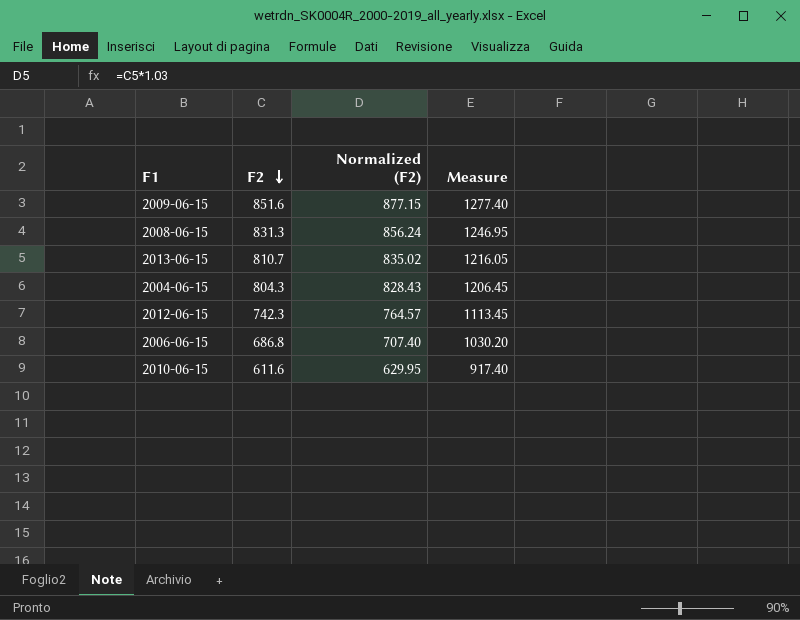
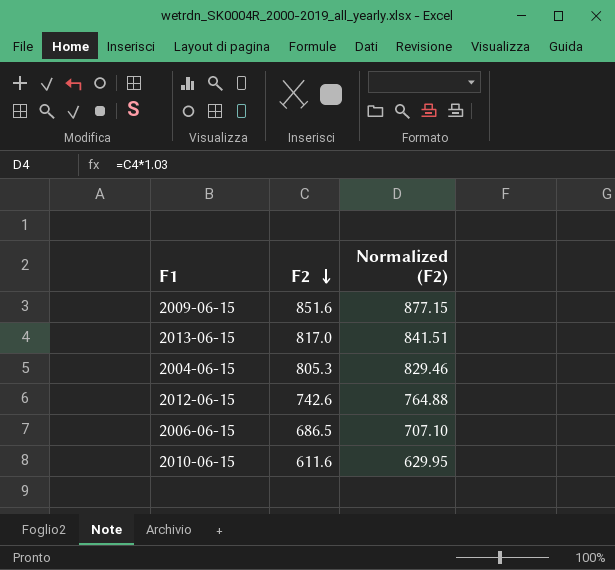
column Measure | formula: [F2] * 1.5 -> none
row 2008-06-15: 831.3 | 856.24 | 1246.95 -> none
2013-06-15 | F2: 810.7 -> 817.0
2013-06-15 | Normalized (F2): 835.02 -> 841.51
2004-06-15 | F2: 804.3 -> 805.3
2004-06-15 | Normalized (F2): 828.43 -> 829.46
2012-06-15 | F2: 742.3 -> 742.6
2012-06-15 | Normalized (F2): 764.57 -> 764.88
2006-06-15 | F2: 686.8 -> 686.5
2006-06-15 | Normalized (F2): 707.40 -> 707.10

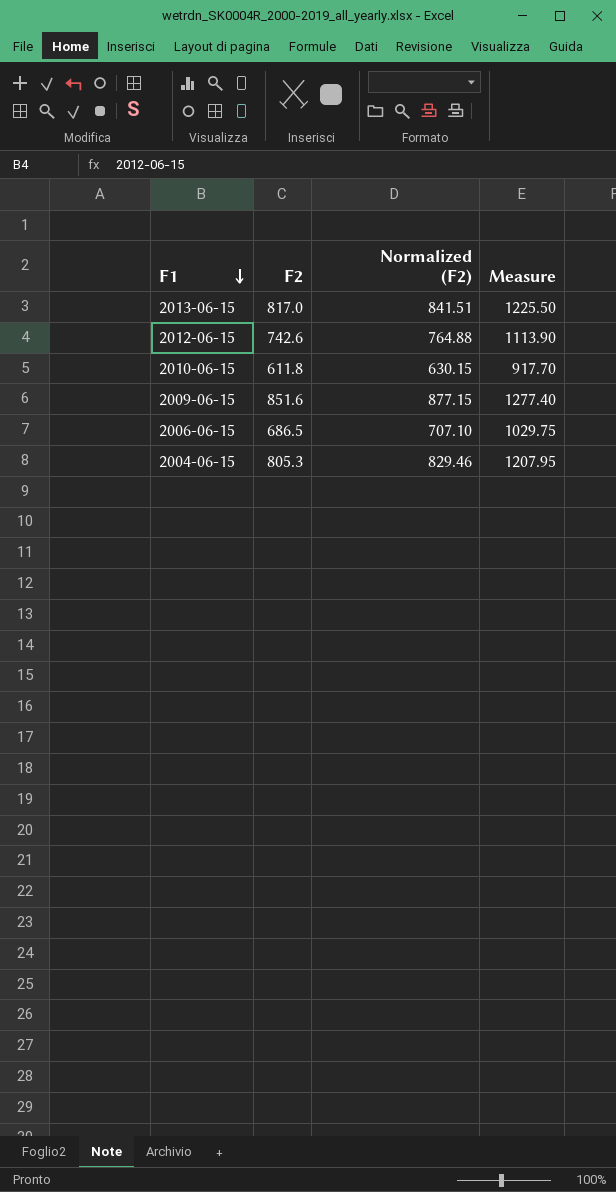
row order: F2 descending -> F1 descending
column Measure | formula: none -> [F2] * 1.5
2010-06-15 | F2: 611.6 -> 611.8
2010-06-15 | Normalized (F2): 629.95 -> 630.15

